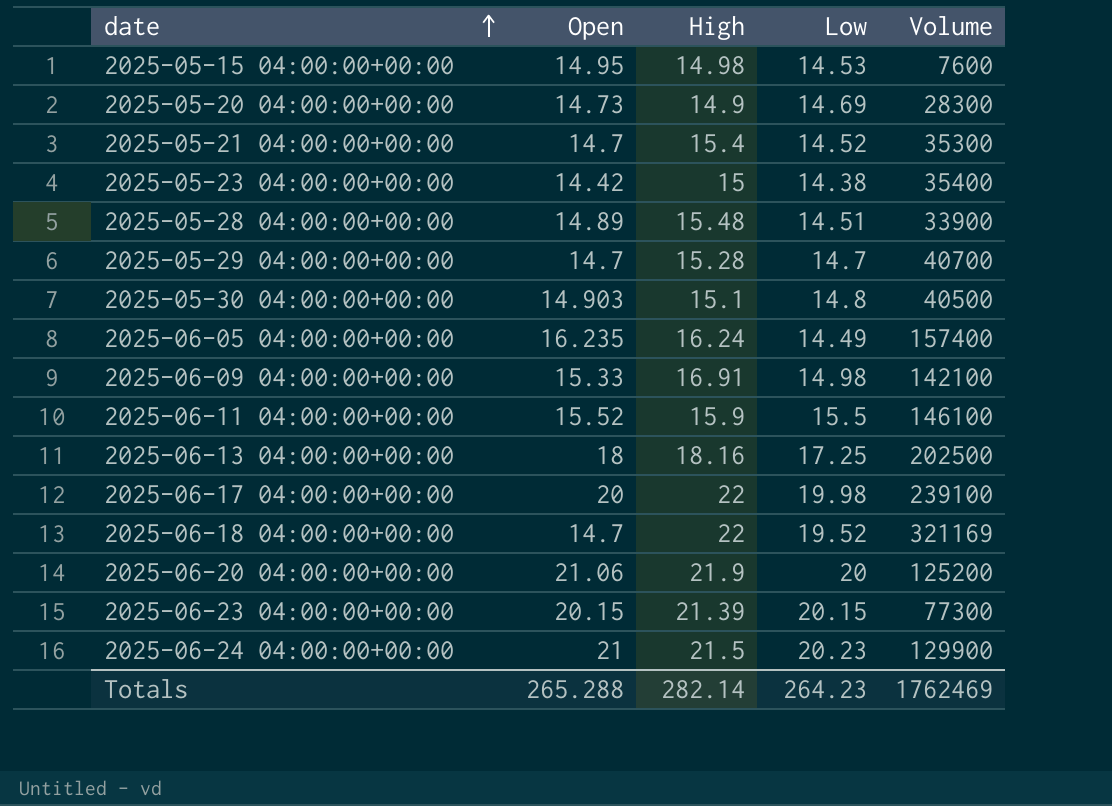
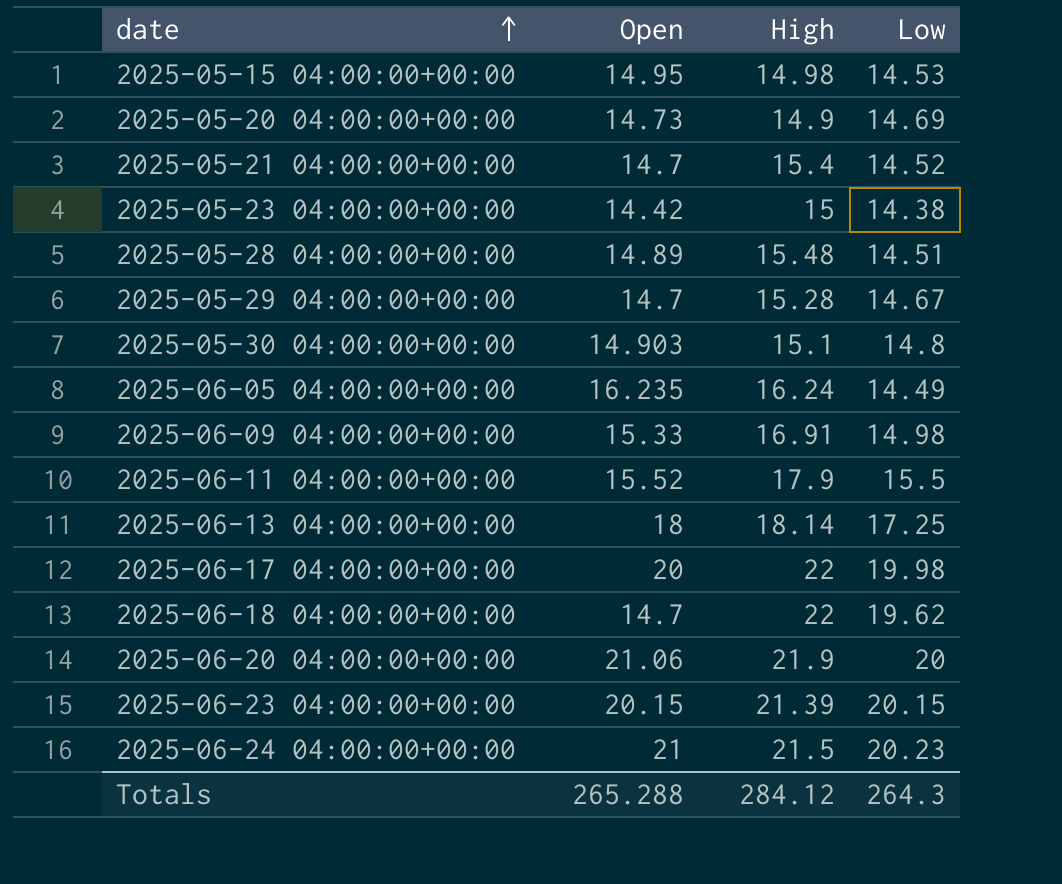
column Volume | position: 5 -> none
2025-05-29 04:00:00+00:00 | Low: 14.7 -> 14.67
2025-06-11 04:00:00+00:00 | High: 15.9 -> 17.9
2025-06-13 04:00:00+00:00 | High: 18.16 -> 18.14
2025-06-18 04:00:00+00:00 | Low: 19.52 -> 19.62
Totals | High: 282.14 -> 284.12
Totals | Low: 264.23 -> 264.3

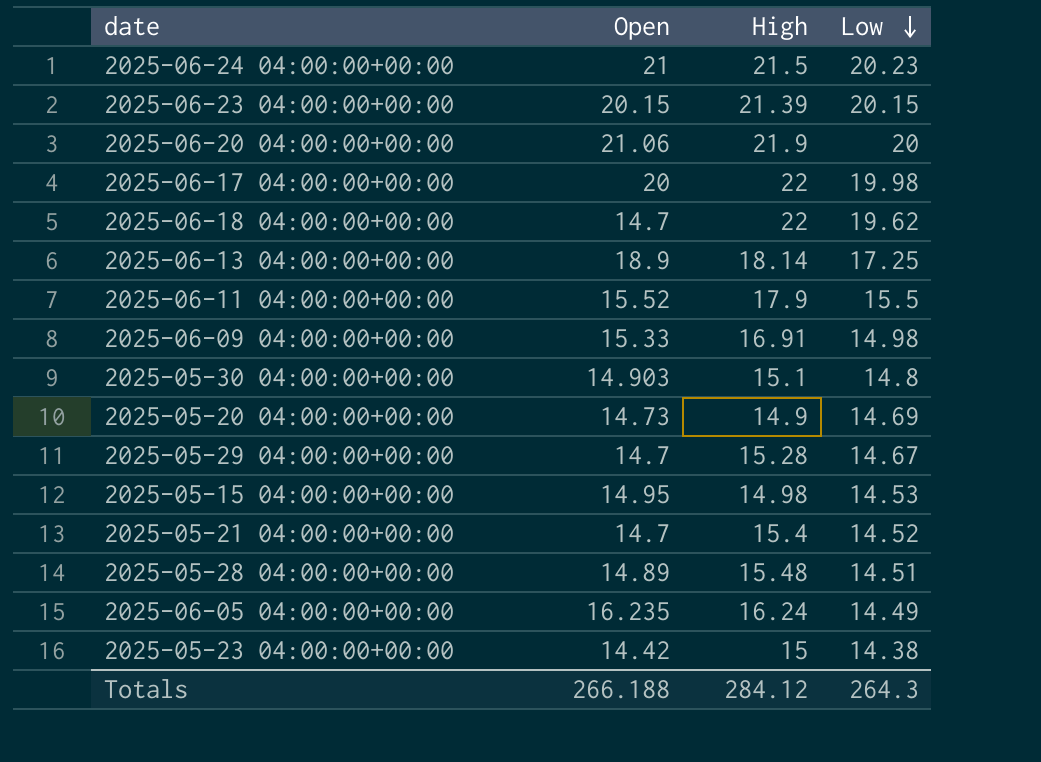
row order: date ascending -> Low descending
2025-06-13 04:00:00+00:00 | Open: 18 -> 18.9
Totals | Open: 265.288 -> 266.188

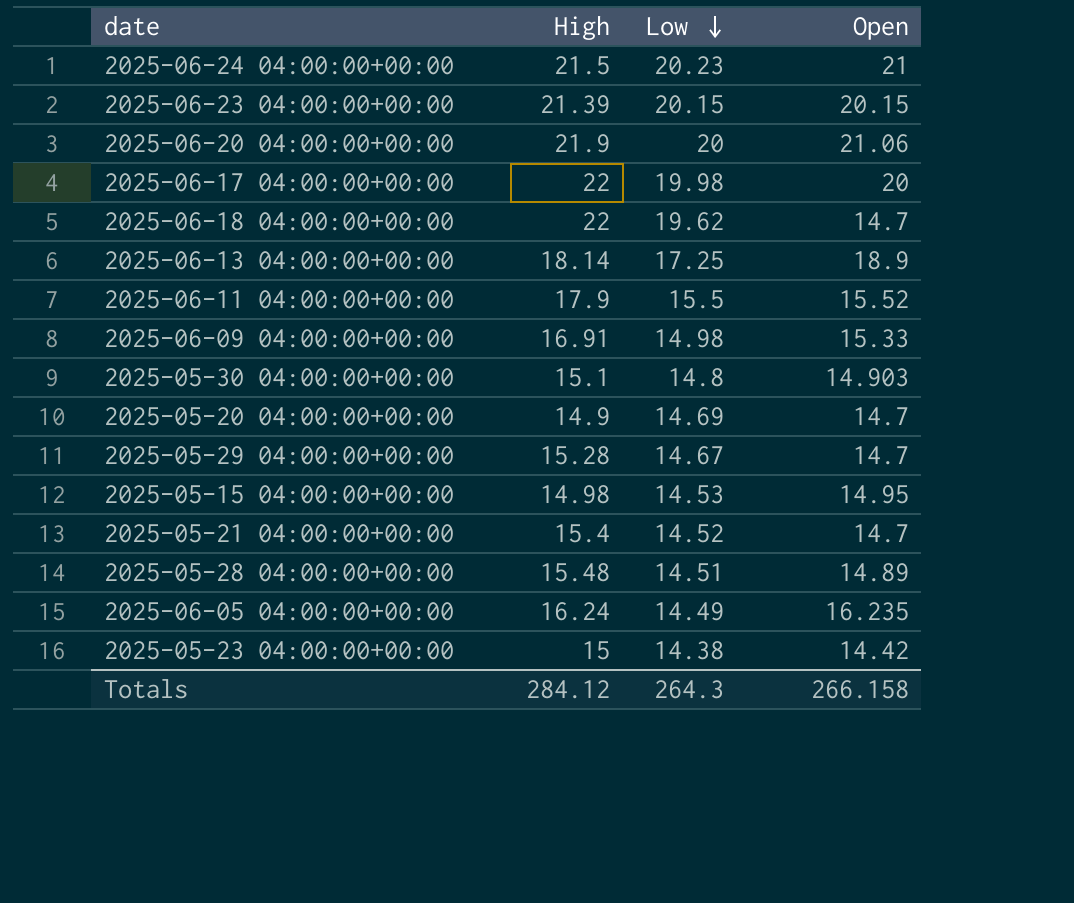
column Open | position: 2 -> 4
2025-05-20 04:00:00+00:00 | Open: 14.73 -> 14.7
Totals | Open: 266.188 -> 266.158

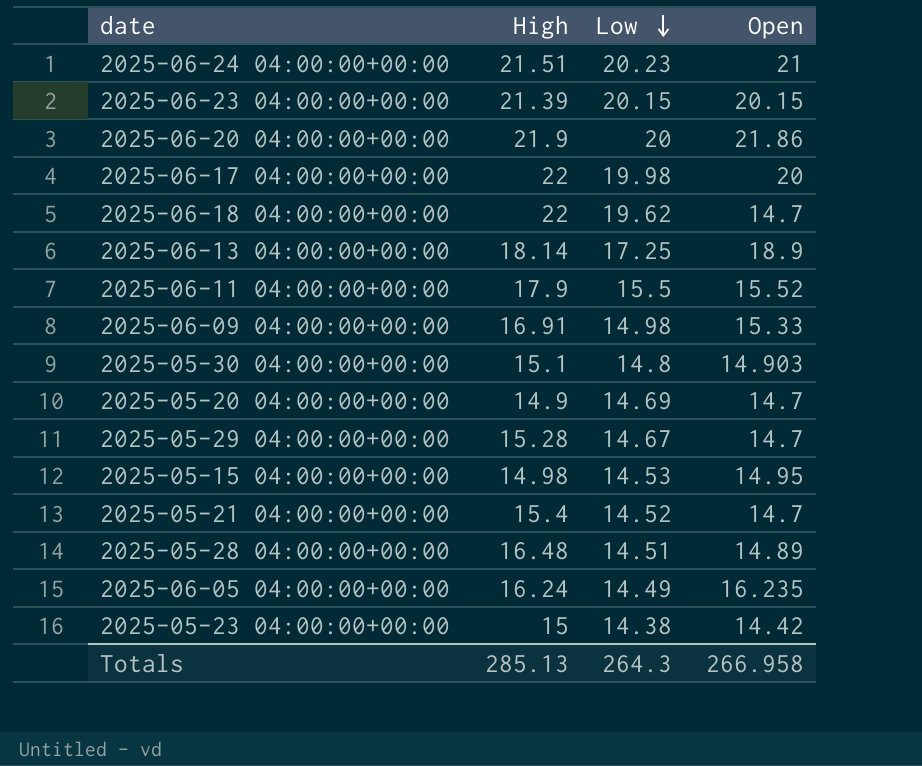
2025-06-24 04:00:00+00:00 | High: 21.5 -> 21.51
2025-06-20 04:00:00+00:00 | Open: 21.06 -> 21.86
2025-05-28 04:00:00+00:00 | High: 15.48 -> 16.48
Totals | High: 284.12 -> 285.13
Totals | Open: 266.158 -> 266.958

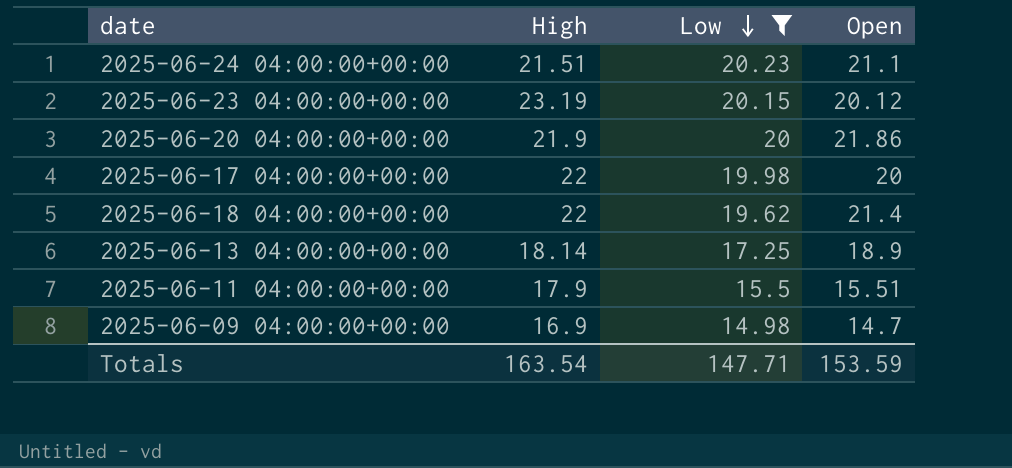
filter: none -> Low >= 14.98
2025-06-24 04:00:00+00:00 | Open: 21 -> 21.1
2025-06-23 04:00:00+00:00 | High: 21.39 -> 23.19
2025-06-23 04:00:00+00:00 | Open: 20.15 -> 20.12
2025-06-18 04:00:00+00:00 | Open: 14.7 -> 21.4
2025-06-11 04:00:00+00:00 | Open: 15.52 -> 15.51
2025-06-09 04:00:00+00:00 | High: 16.91 -> 16.9
2025-06-09 04:00:00+00:00 | Open: 15.33 -> 14.7
Totals | High: 285.13 -> 163.54
Totals | Low: 264.3 -> 147.71
Totals | Open: 266.958 -> 153.59

